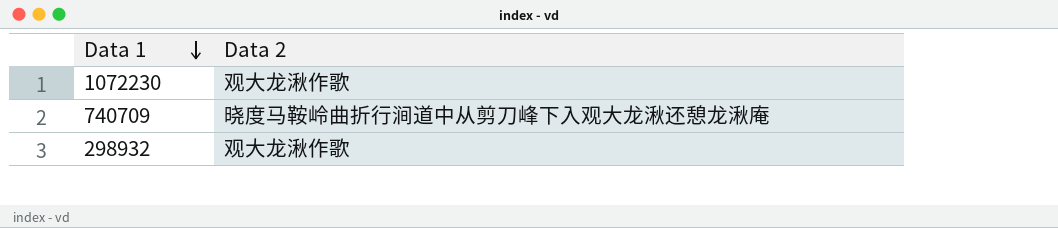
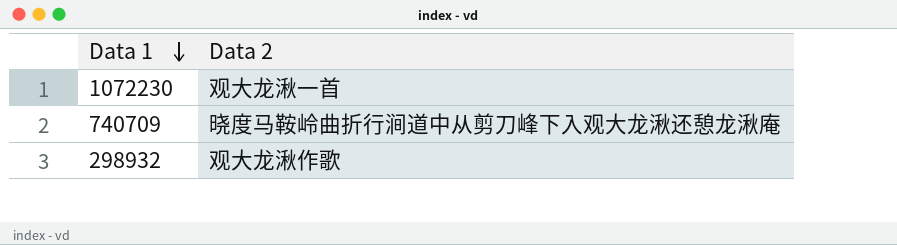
1072230 | Data 2: 观大龙湫作歌 -> 观大龙湫一首

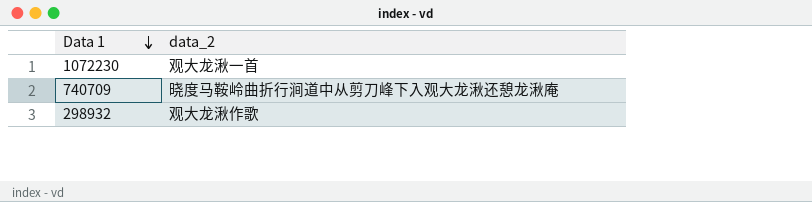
column name: Data 2 -> data_2

